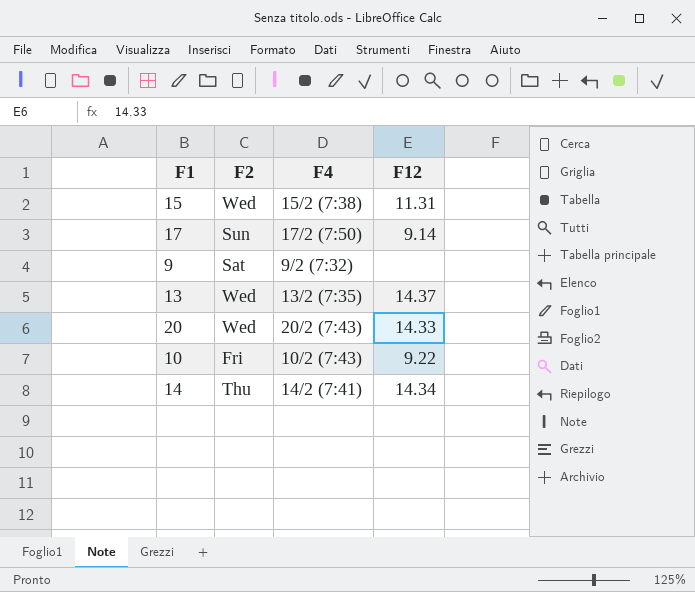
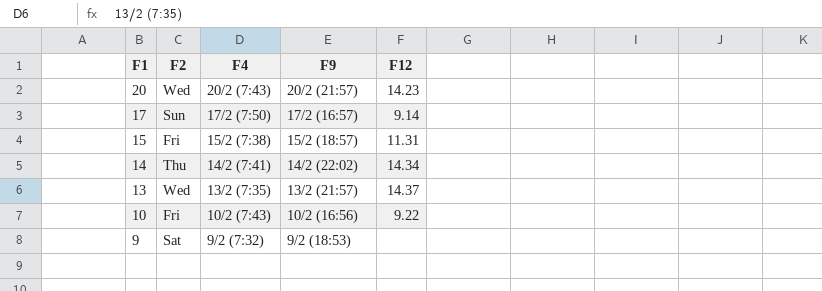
row order: none -> F1 descending
column F9 | position: none -> 4
20 | F12: 14.33 -> 14.23
15 | F2: Wed -> Fri

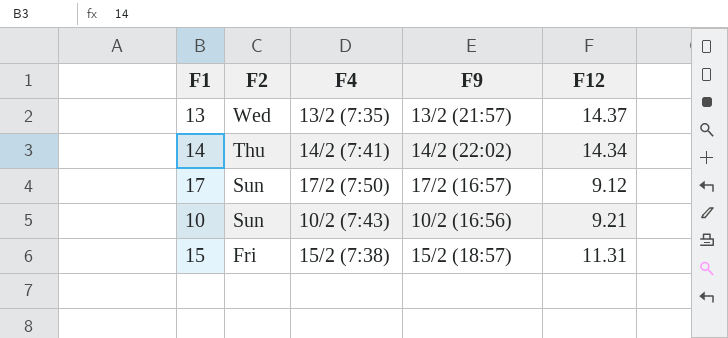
row order: F1 descending -> F2 descending
row 20: Wed | 20/2 (7:43) | 20/2 (21:57) | 14.23 -> none
row 9: Sat | 9/2 (7:32) | 9/2 (18:53) | none -> none
17 | F12: 9.14 -> 9.12
10 | F2: Fri -> Sun
10 | F12: 9.22 -> 9.21

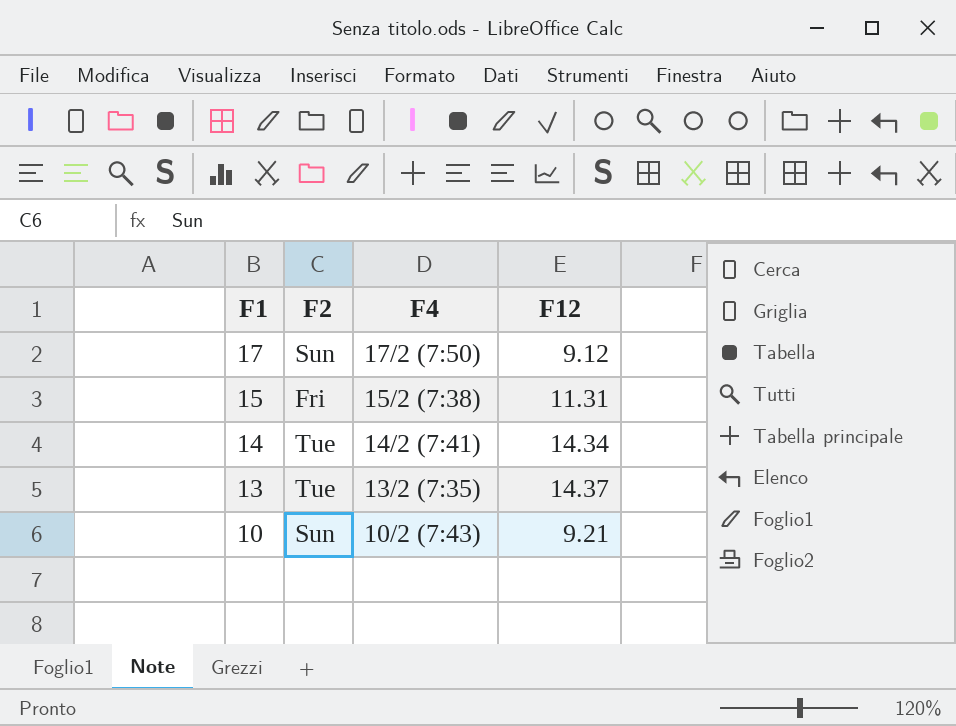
row order: F2 descending -> F1 descending
column F9 | position: 4 -> none
14 | F2: Thu -> Tue
13 | F2: Wed -> Tue

